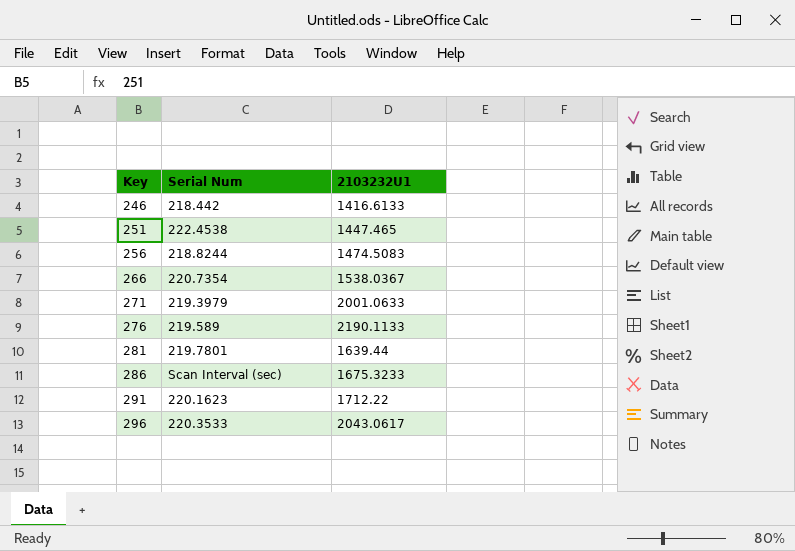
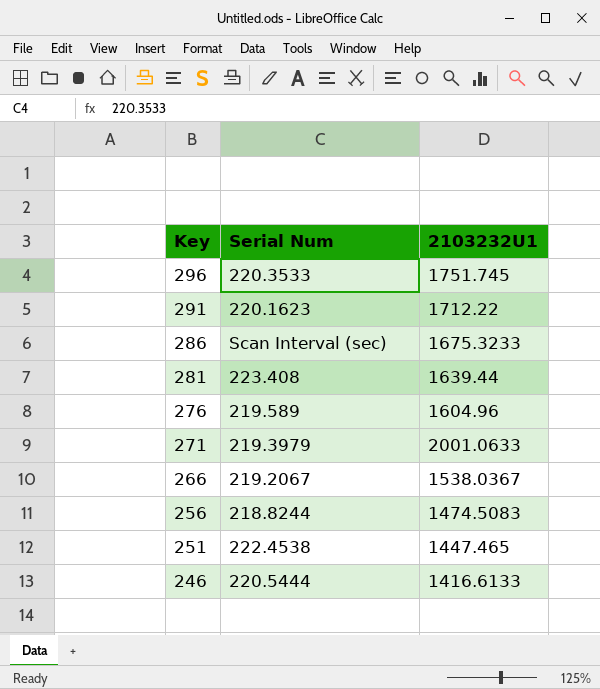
row order: Key ascending -> Key descending
296 | 2103232U1: 2043.0617 -> 1751.745
281 | Serial Num: 219.7801 -> 223.408
276 | 2103232U1: 2190.1133 -> 1604.96
266 | Serial Num: 220.7354 -> 219.2067
246 | Serial Num: 218.442 -> 220.5444

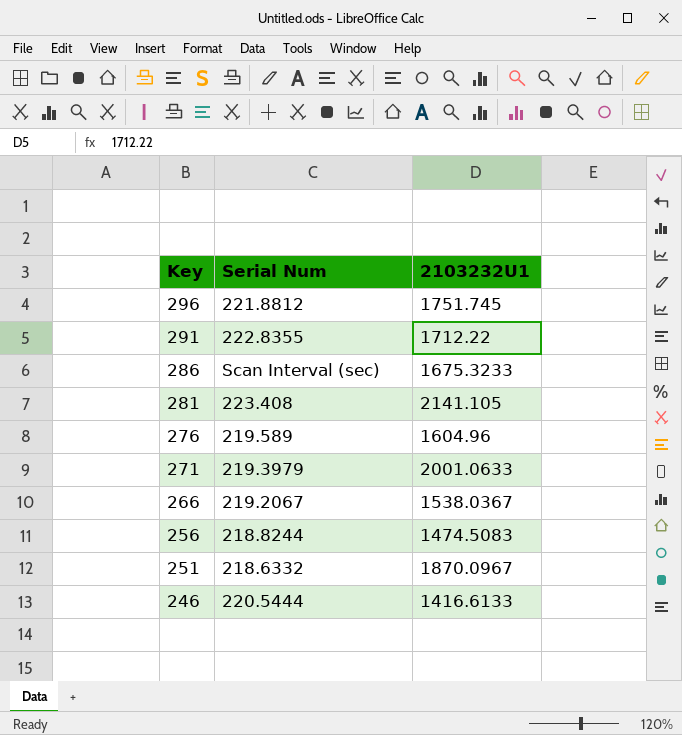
296 | Serial Num: 220.3533 -> 221.8812
291 | Serial Num: 220.1623 -> 222.8355
281 | 2103232U1: 1639.44 -> 2141.105
251 | Serial Num: 222.4538 -> 218.6332
251 | 2103232U1: 1447.465 -> 1870.0967

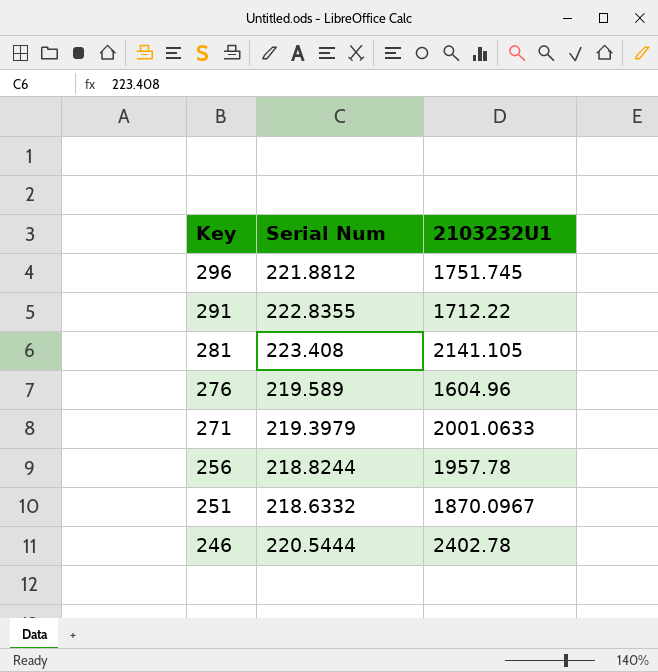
row 286: Scan Interval (sec) | 1675.3233 -> none
row 266: 219.2067 | 1538.0367 -> none
256 | 2103232U1: 1474.5083 -> 1957.78
246 | 2103232U1: 1416.6133 -> 2402.78

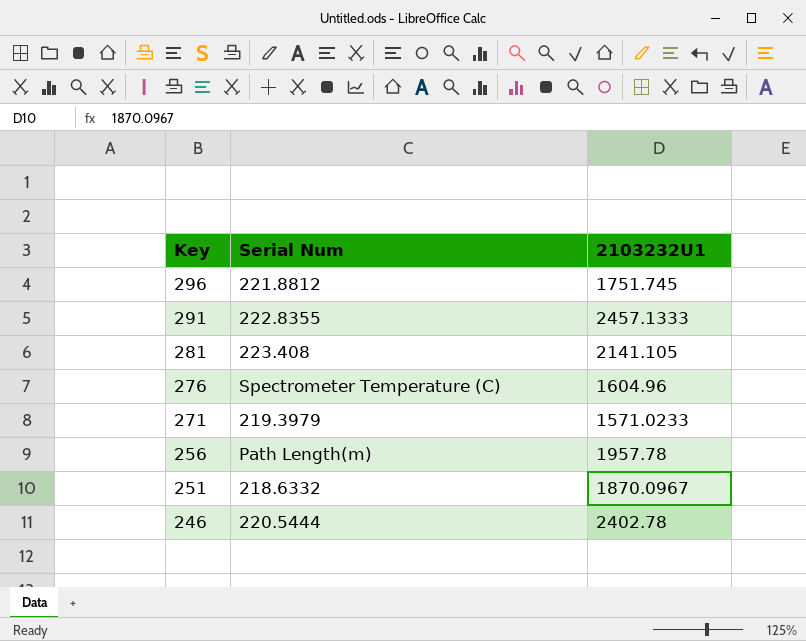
291 | 2103232U1: 1712.22 -> 2457.1333
276 | Serial Num: 219.589 -> Spectrometer Temperature (C)
271 | 2103232U1: 2001.0633 -> 1571.0233
256 | Serial Num: 218.8244 -> Path Length(m)

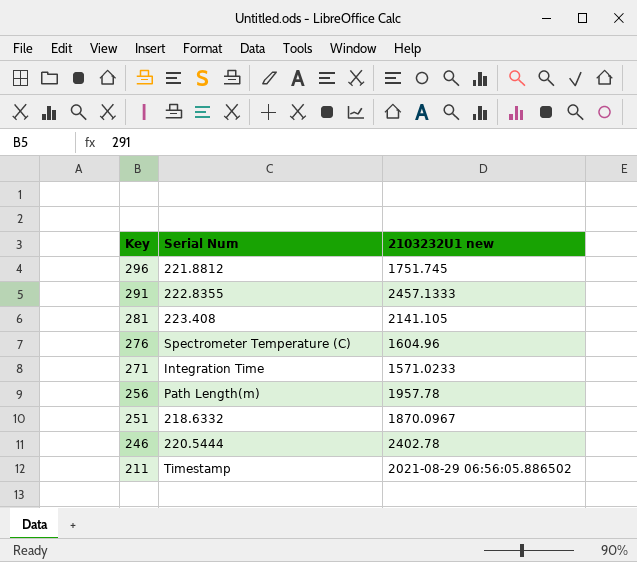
column name: 2103232U1 -> 2103232U1 new
271 | Serial Num: 219.3979 -> Integration Time
row 211: none -> Timestamp | 2021-08-29 06:56:05.886502

